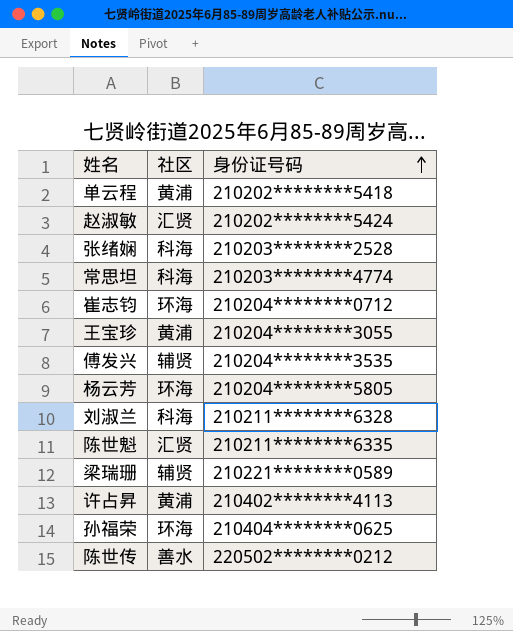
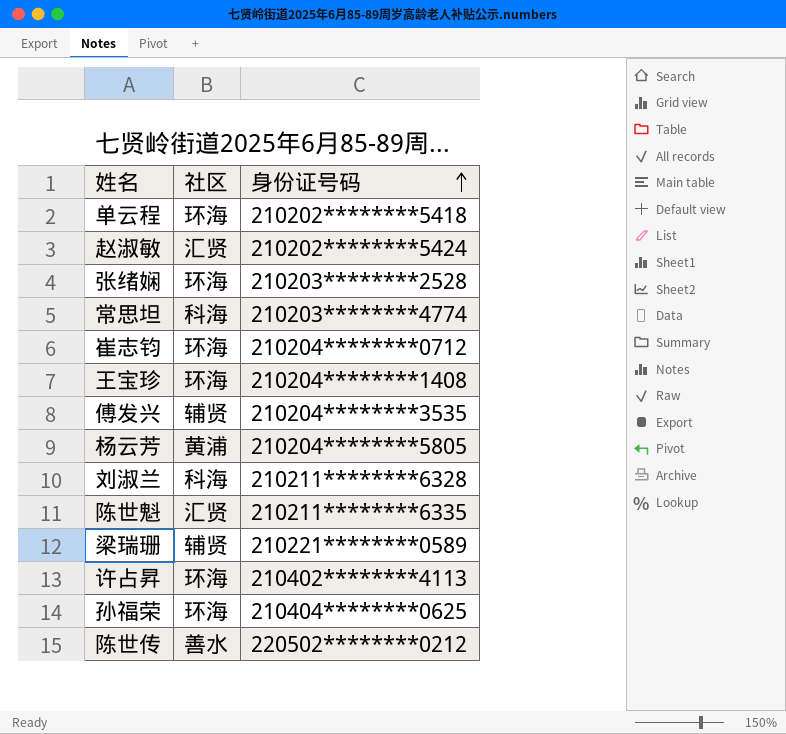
单云程 | 社区: 黄浦 -> 环海
张绪娴 | 社区: 科海 -> 环海
王宝珍 | 社区: 黄浦 -> 环海
王宝珍 | 身份证号码: 210204********3055 -> 210204********1408
杨云芳 | 社区: 环海 -> 黄浦
许占昇 | 社区: 黄浦 -> 环海

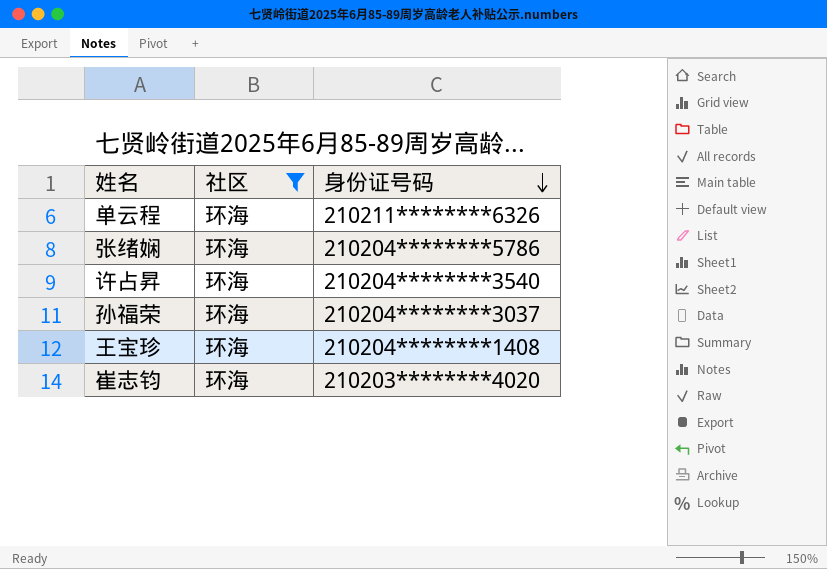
filter: none -> 社区 = 环海
row order: 身份证号码 ascending -> 身份证号码 descending
单云程 | 身份证号码: 210202********5418 -> 210211********6326
张绪娴 | 身份证号码: 210203********2528 -> 210204********5786
许占昇 | 身份证号码: 210402********4113 -> 210204********3540
孙福荣 | 身份证号码: 210404********0625 -> 210204********3037
崔志钧 | 身份证号码: 210204********0712 -> 210203********4020

